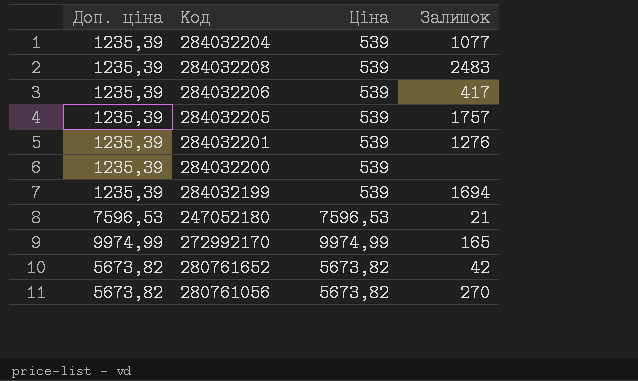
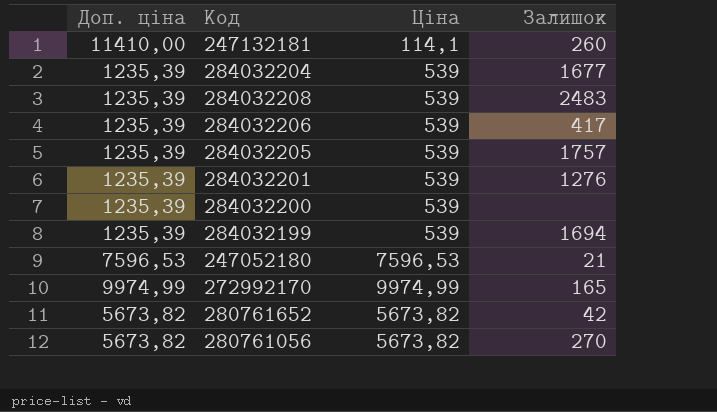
row 247132181: none -> 11410,00 | 114,1 | 260
284032204 | Залишок: 1077 -> 1677

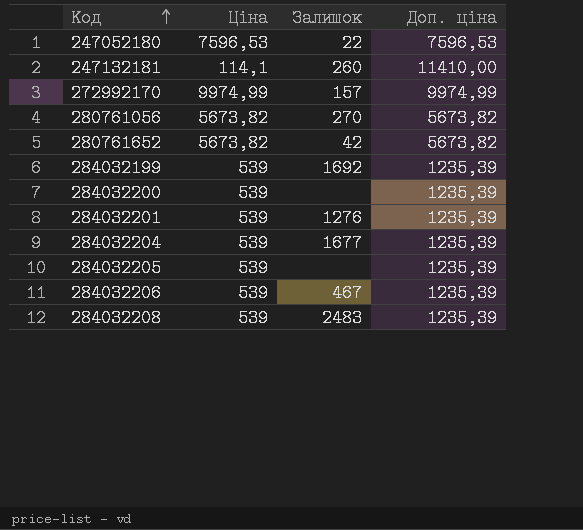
row order: none -> Код ascending
column Доп. ціна | position: 1 -> 4
247052180 | Залишок: 21 -> 22
272992170 | Залишок: 165 -> 157
284032199 | Залишок: 1694 -> 1692
284032205 | Залишок: 1757 -> none
284032206 | Залишок: 417 -> 467

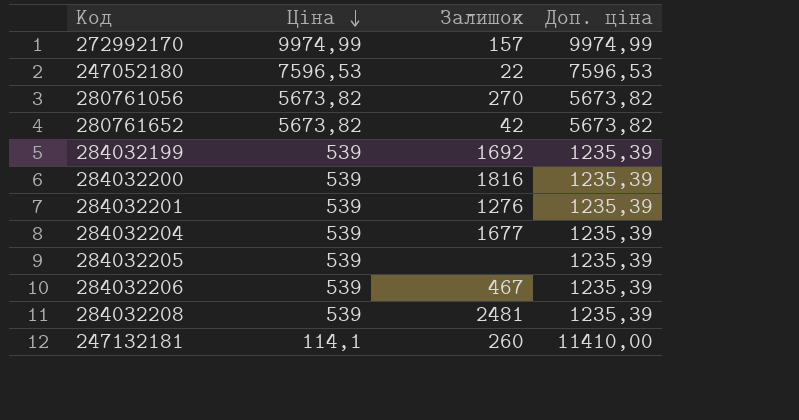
row order: Код ascending -> Ціна descending
284032200 | Залишок: none -> 1816
284032208 | Залишок: 2483 -> 2481

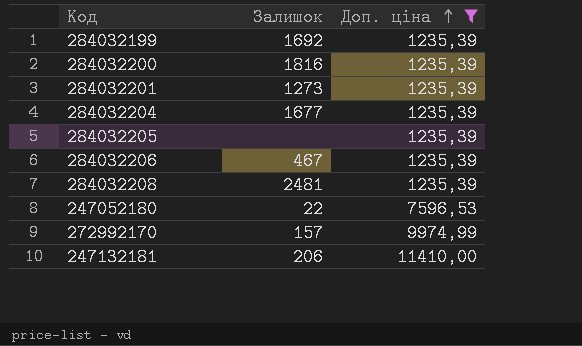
filter: none -> Доп. ціна != 5673,82
row order: Ціна descending -> Доп. ціна ascending
column Ціна | position: 2 -> none
284032201 | Залишок: 1276 -> 1273
247132181 | Залишок: 260 -> 206

